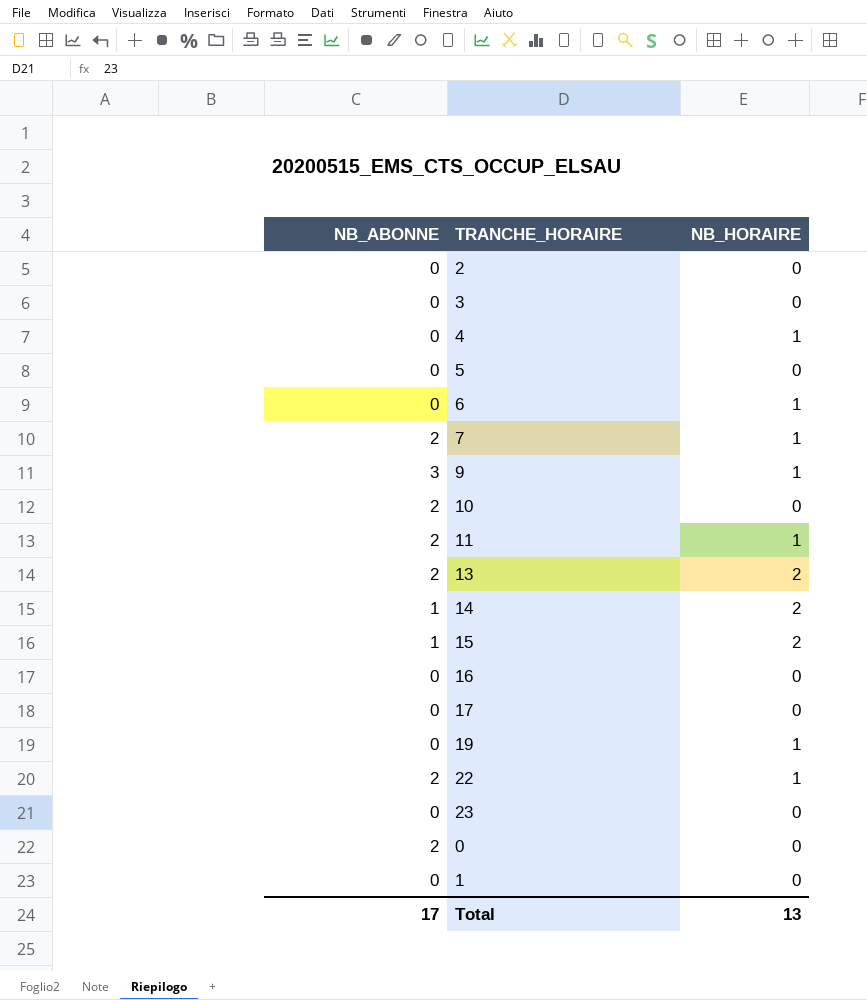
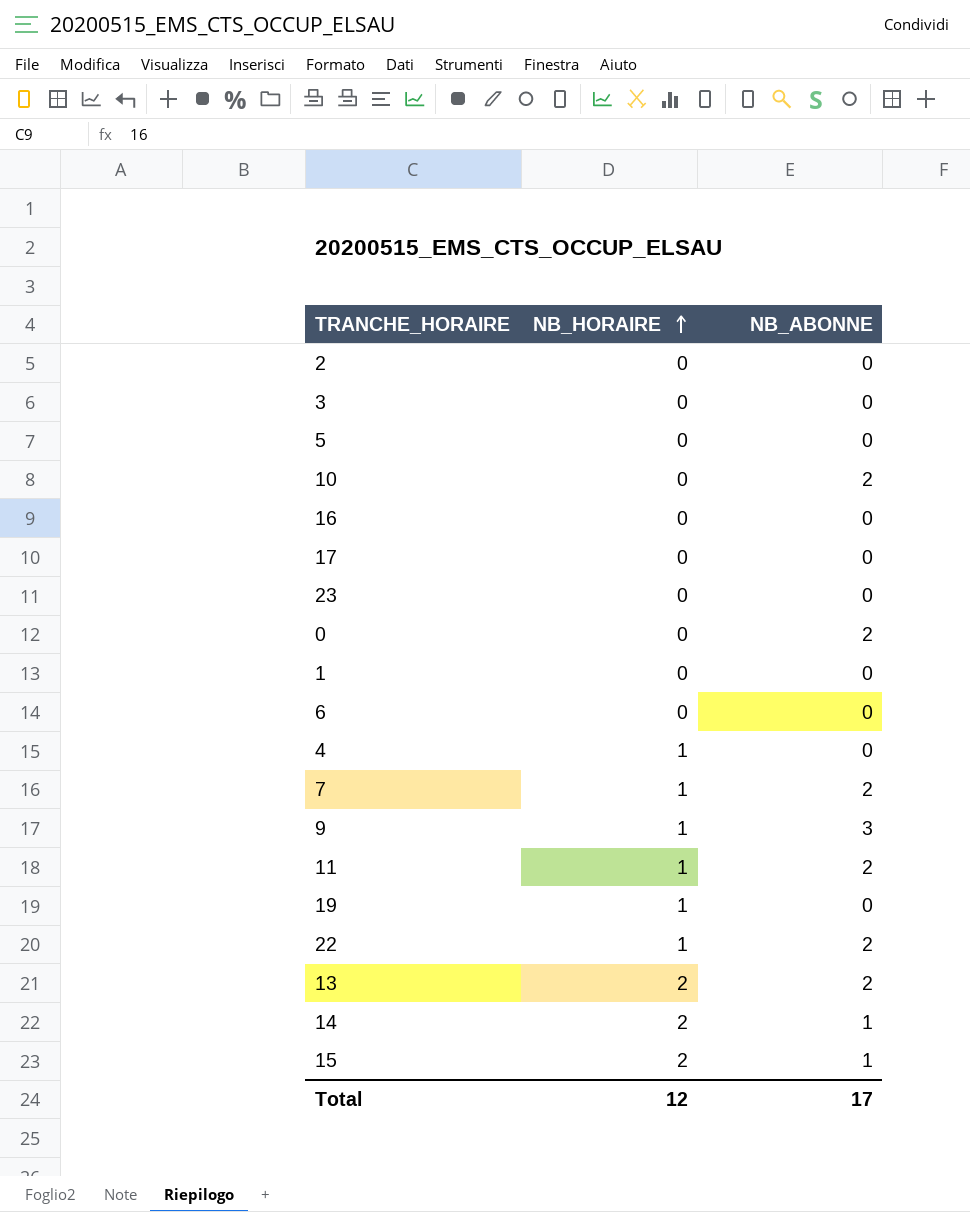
row order: none -> NB_HORAIRE ascending
column NB_ABONNE | position: 1 -> 3
6 | NB_HORAIRE: 1 -> 0
Total | NB_HORAIRE: 13 -> 12

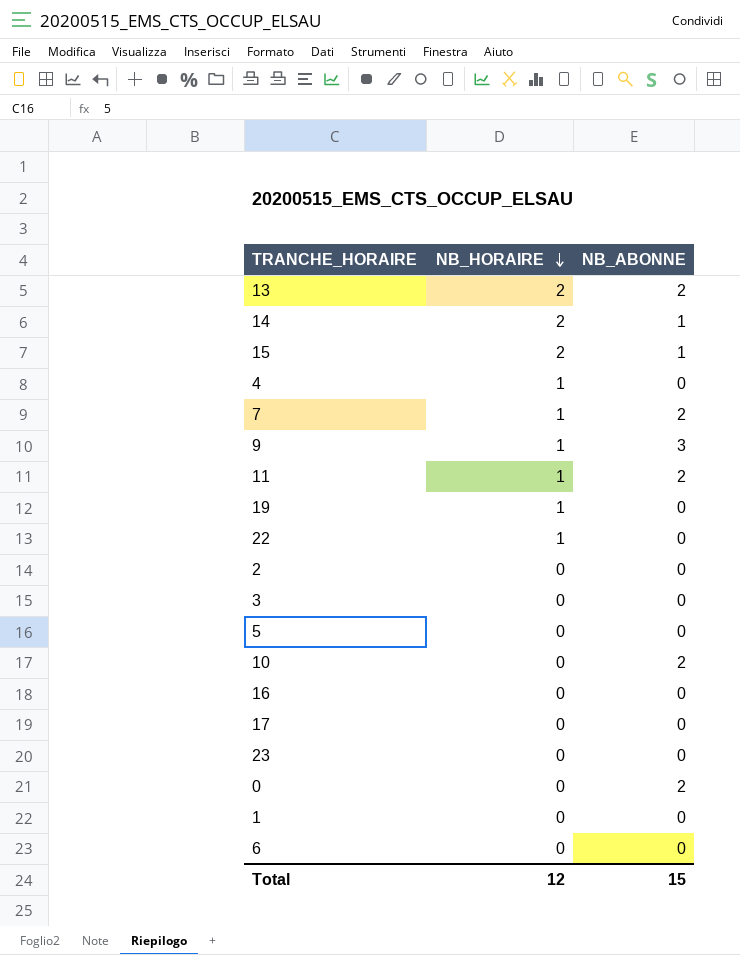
row order: NB_HORAIRE ascending -> NB_HORAIRE descending
22 | NB_ABONNE: 2 -> 0
Total | NB_ABONNE: 17 -> 15

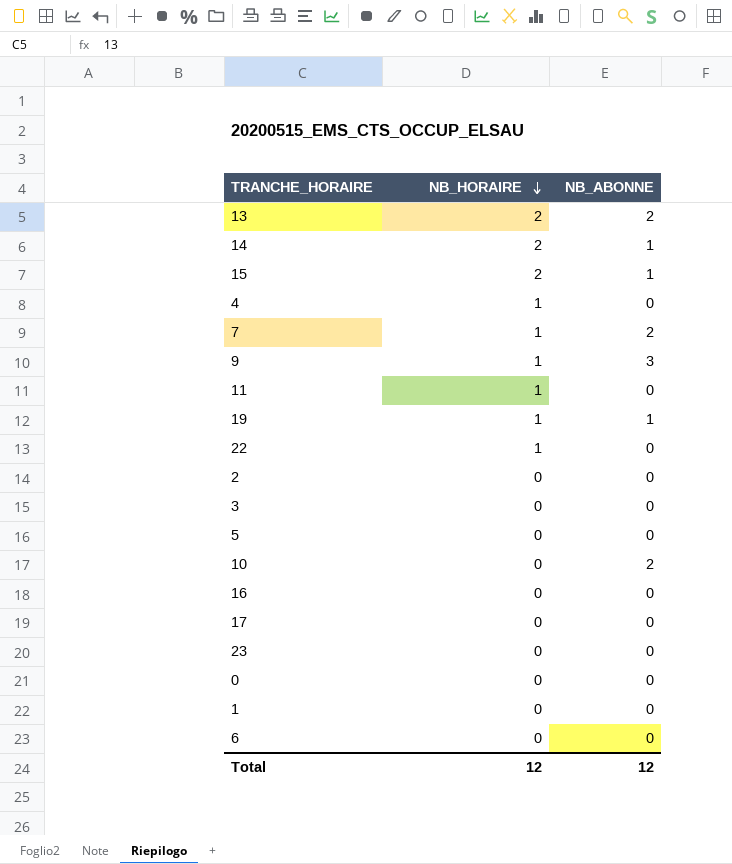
11 | NB_ABONNE: 2 -> 0
19 | NB_ABONNE: 0 -> 1
0 | NB_ABONNE: 2 -> 0
Total | NB_ABONNE: 15 -> 12

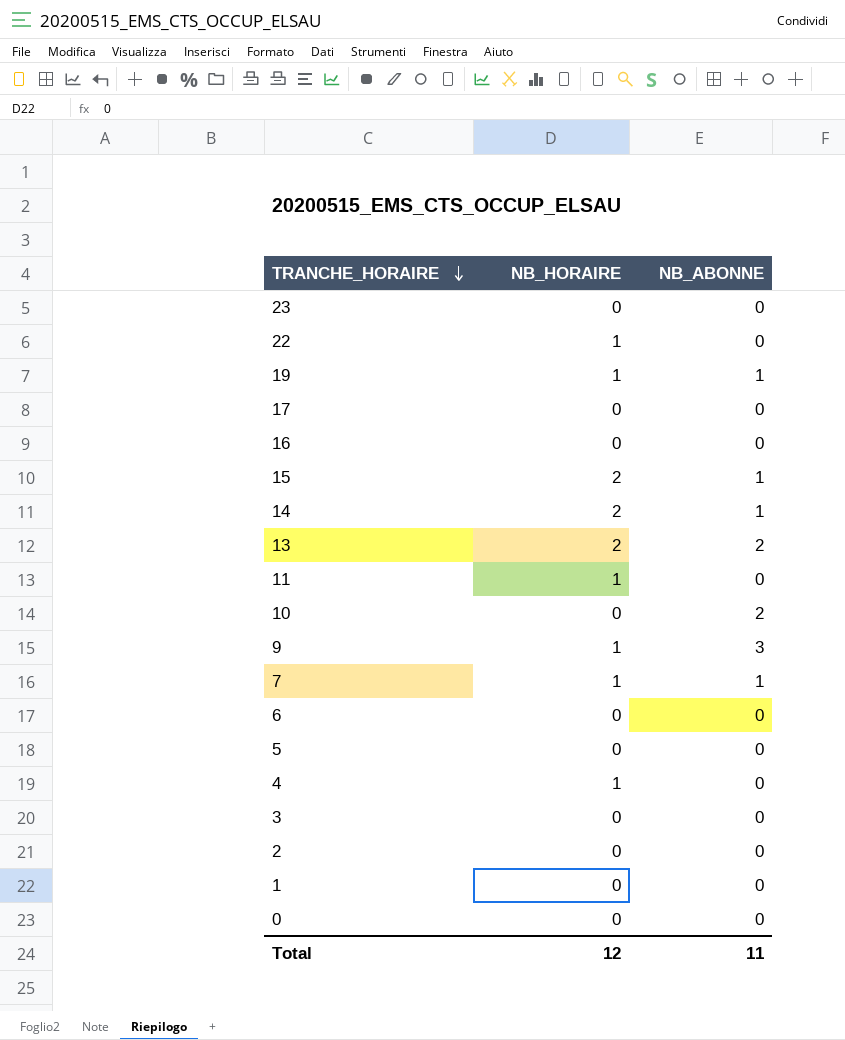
row order: NB_HORAIRE descending -> TRANCHE_HORAIRE descending
7 | NB_ABONNE: 2 -> 1
Total | NB_ABONNE: 12 -> 11

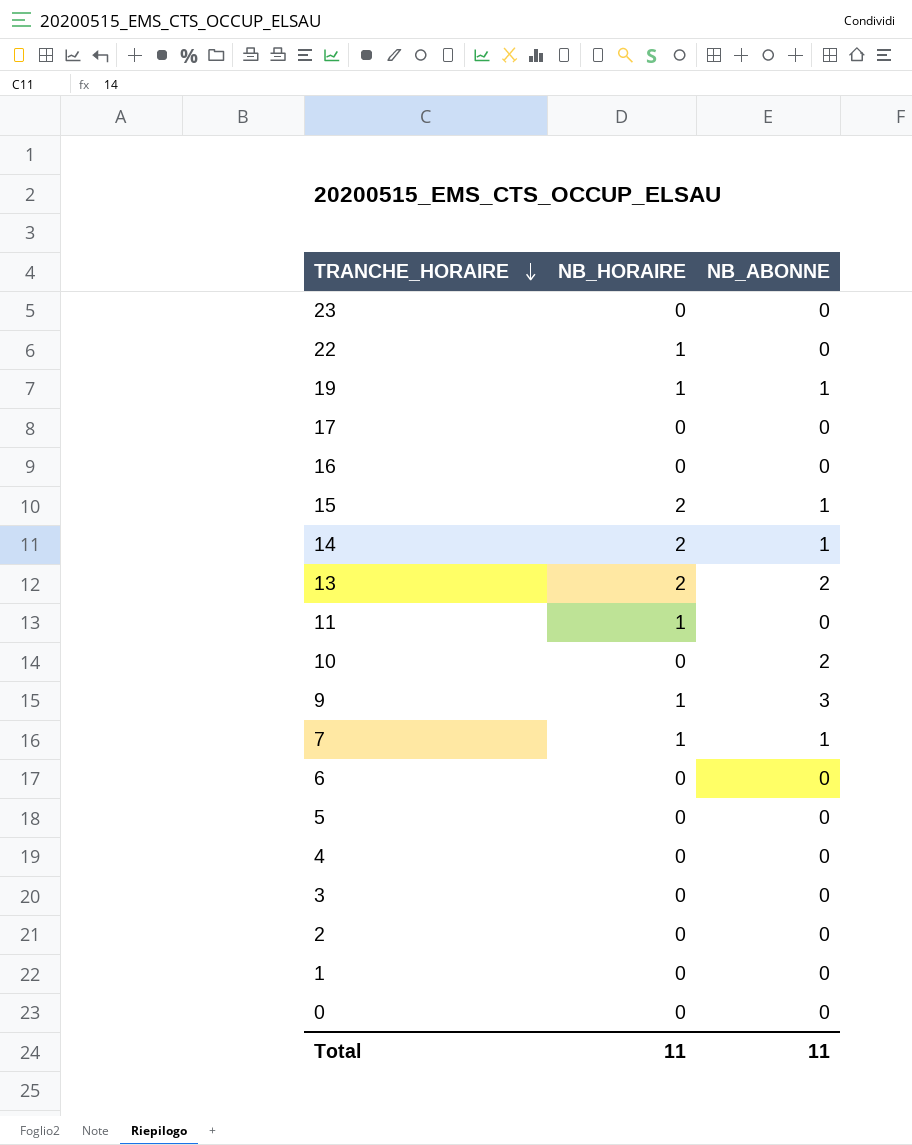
4 | NB_HORAIRE: 1 -> 0
Total | NB_HORAIRE: 12 -> 11

